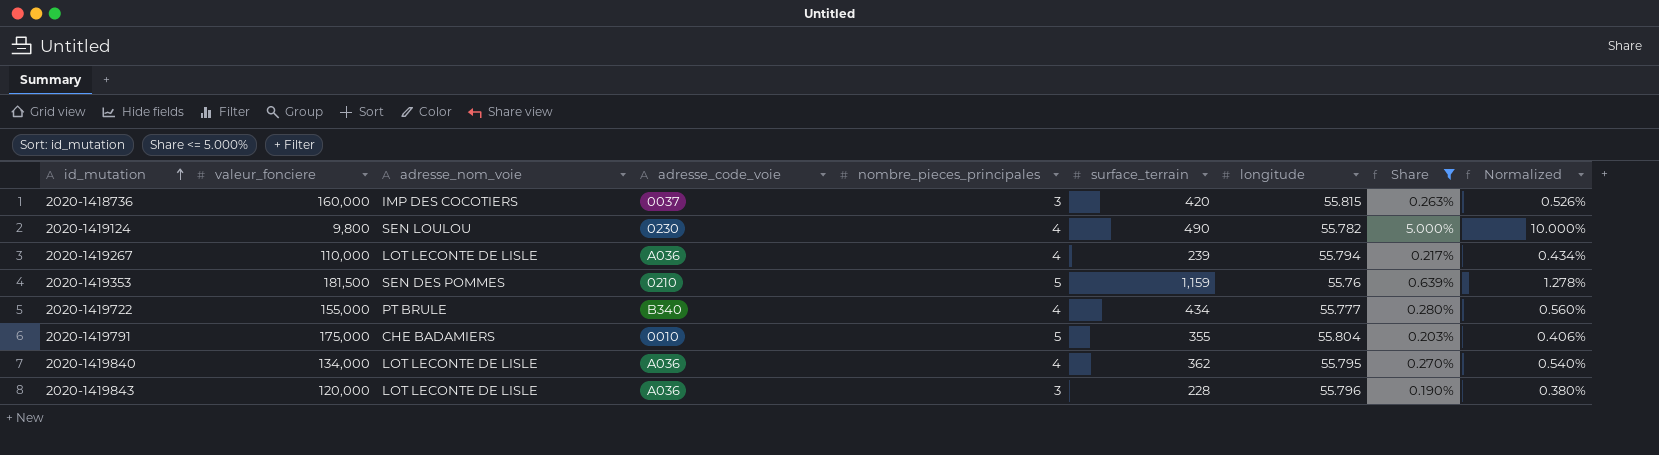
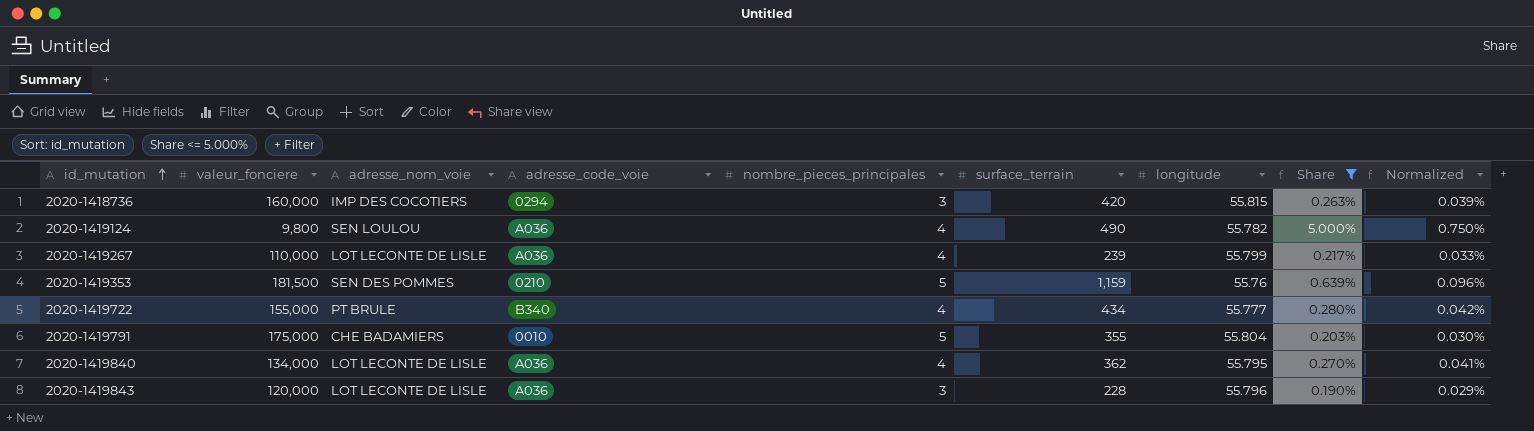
column Normalized | formula: [Share] * 2 -> [Share] * 0.15
2020-1418736 | adresse_code_voie: 0037 -> 0294
2020-1419124 | adresse_code_voie: 0230 -> A036
2020-1419267 | longitude: 55.794 -> 55.799

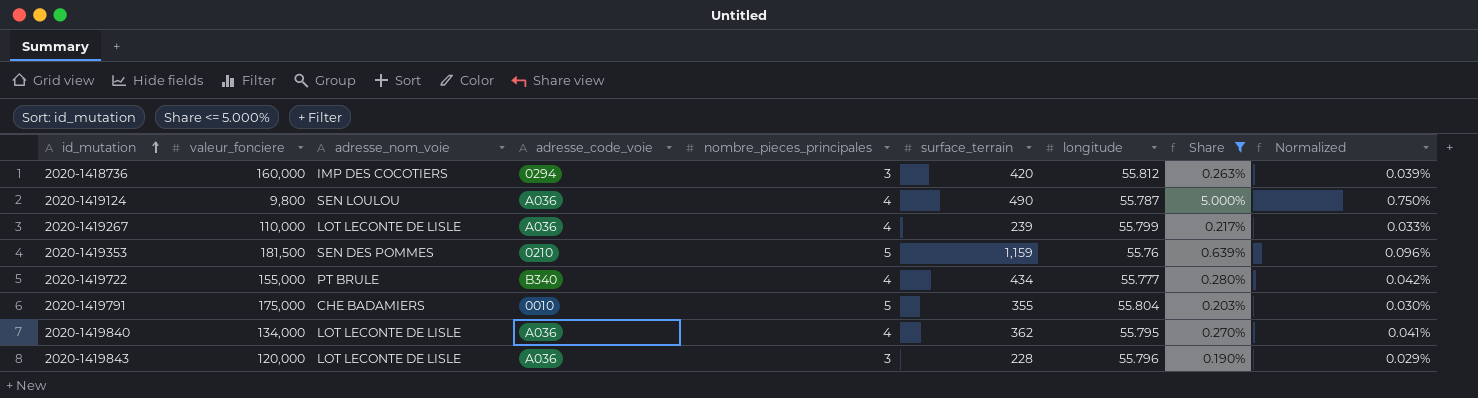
2020-1418736 | longitude: 55.815 -> 55.812
2020-1419124 | longitude: 55.782 -> 55.787

